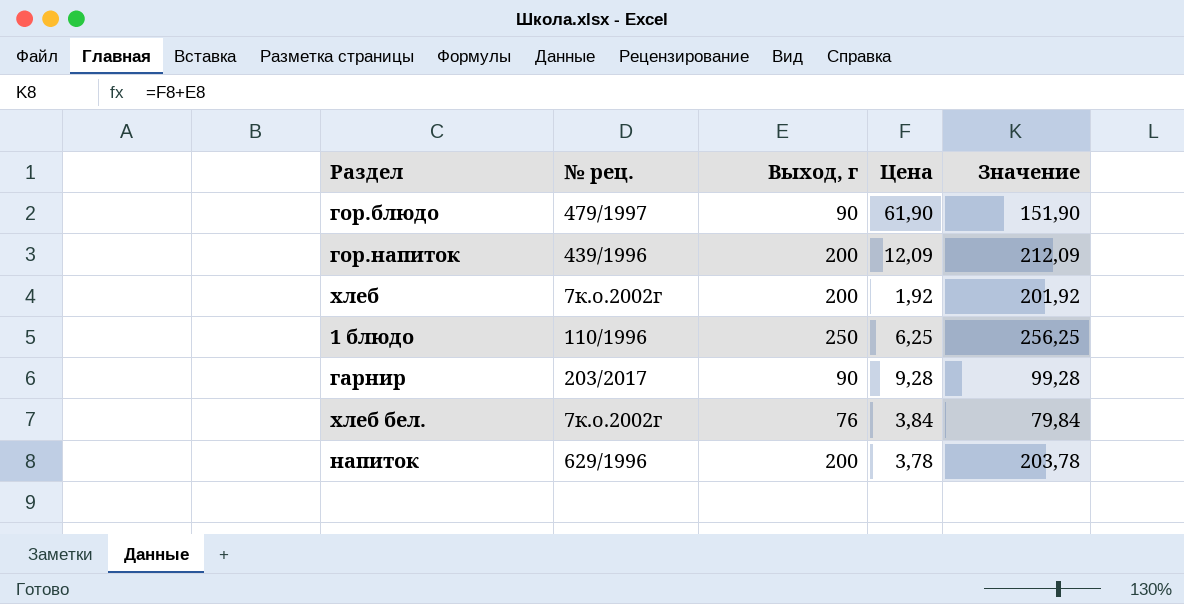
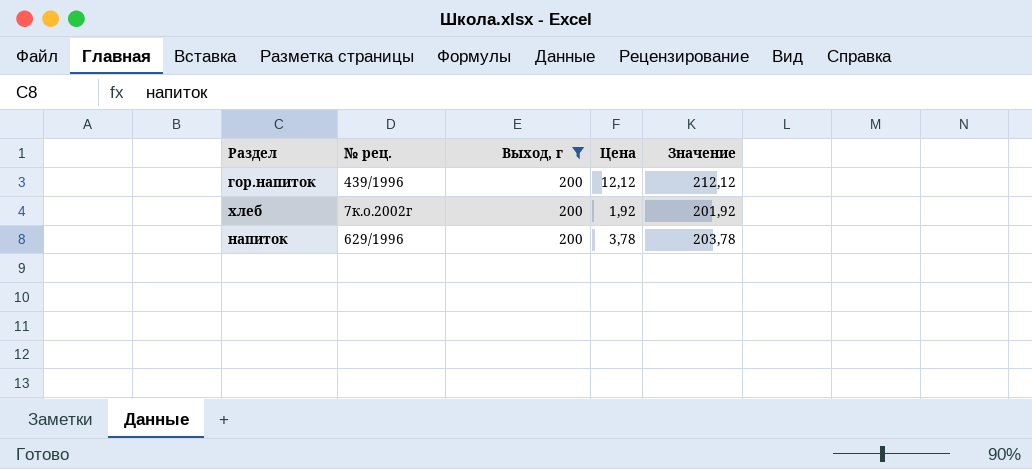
filter: none -> Выход, г = 200
гор.напиток | Цена: 12,09 -> 12,12
гор.напиток | Значение: 212,09 -> 212,12

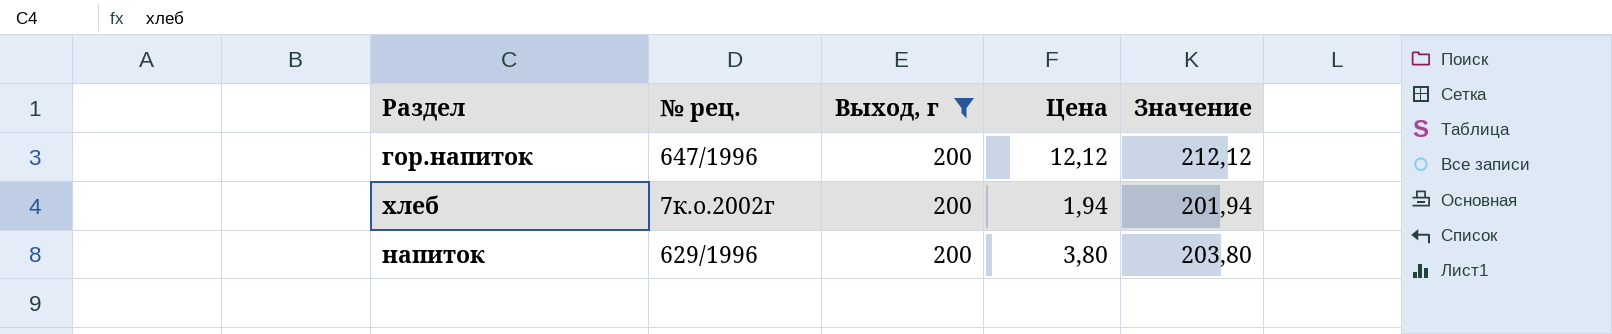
гор.напиток | № рец.: 439/1996 -> 647/1996
хлеб | Цена: 1,92 -> 1,94
хлеб | Значение: 201,92 -> 201,94
напиток | Цена: 3,78 -> 3,80
напиток | Значение: 203,78 -> 203,80

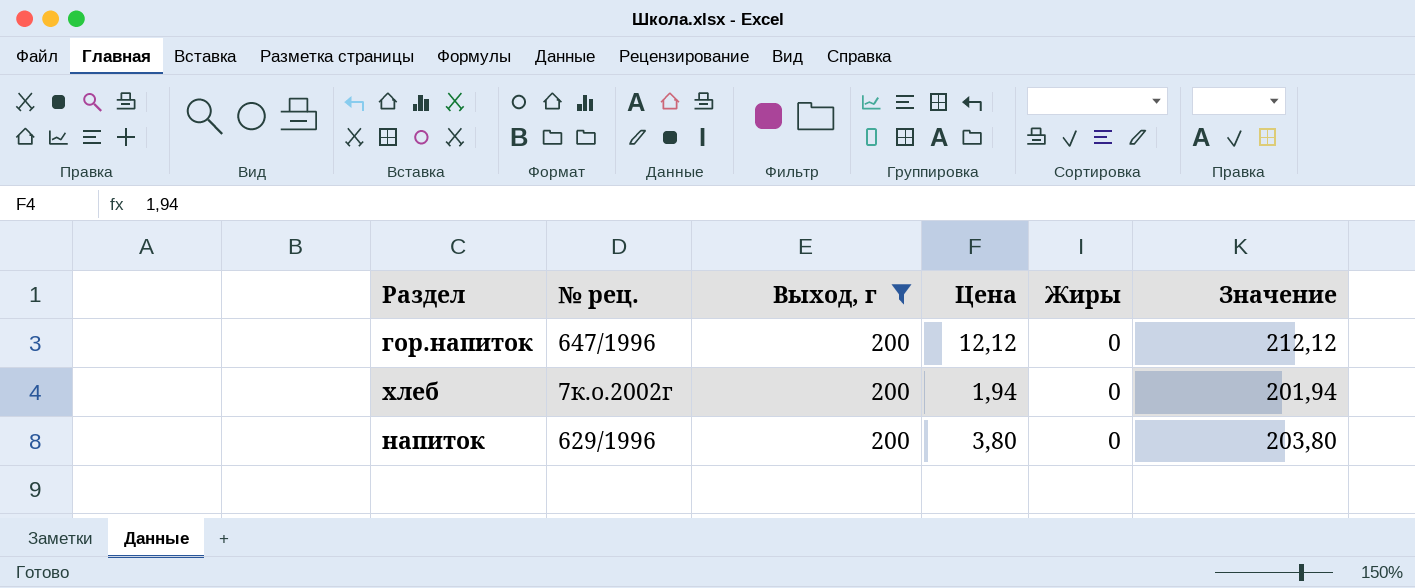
column Жиры | position: none -> 5

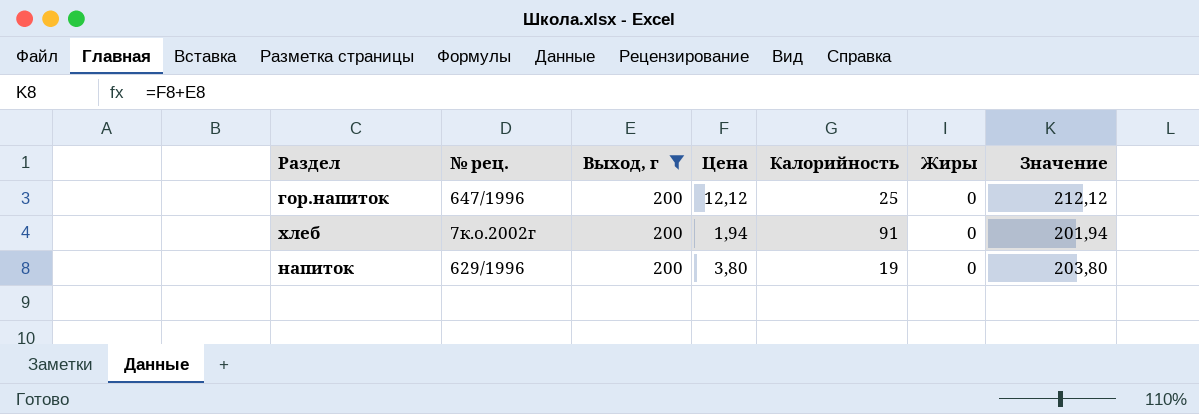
column Калорийность | position: none -> 5

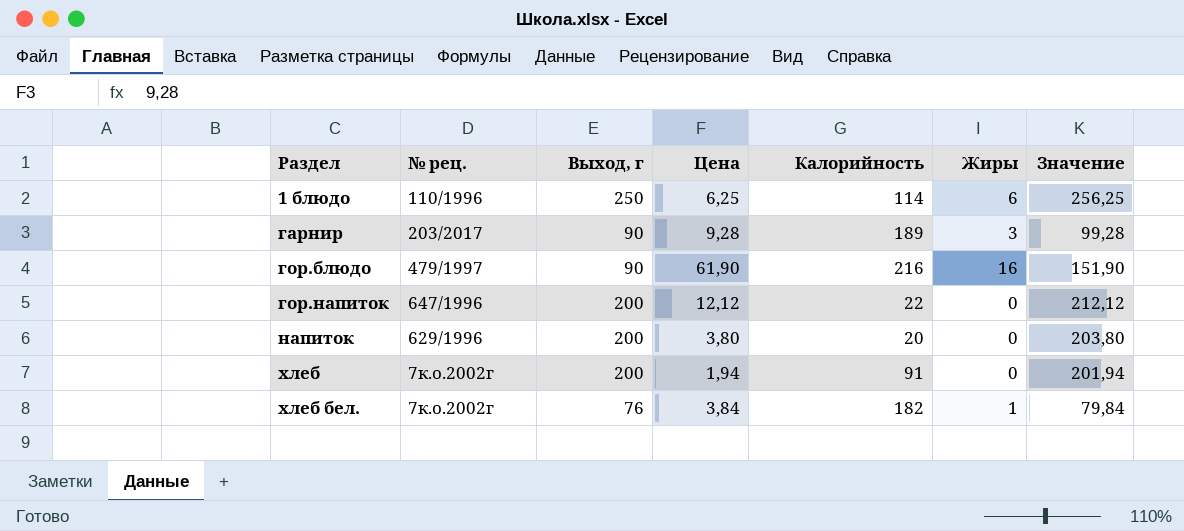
filter: Выход, г = 200 -> none
row order: none -> Раздел ascending
гор.напиток | Калорийность: 25 -> 22
напиток | Калорийность: 19 -> 20

